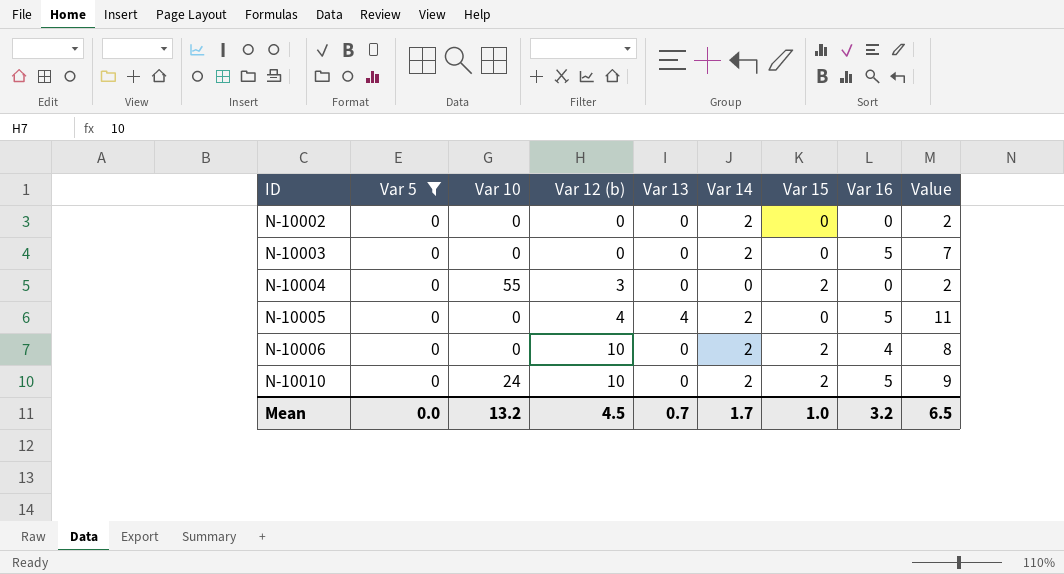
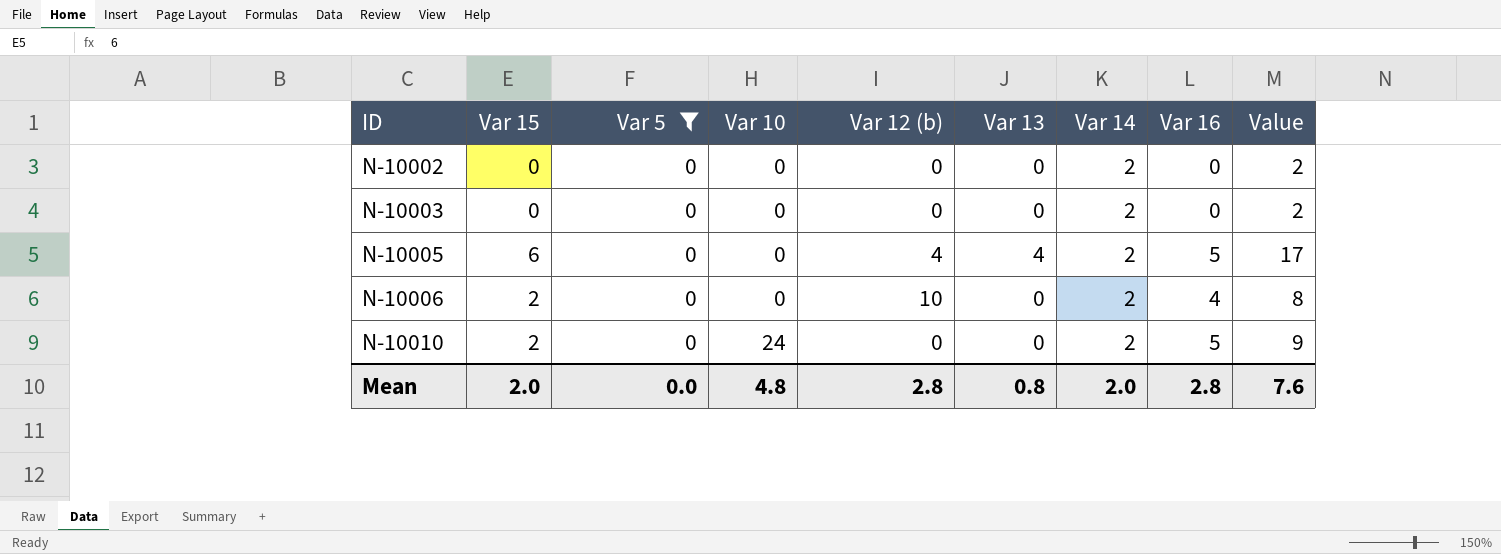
column Var 15 | position: 7 -> 2
row N-10004: 0 | 55 | 3 | 0 | 0 | 2 | 0 | 2 -> none
N-10003 | Var 16: 5 -> 0
N-10003 | Value: 7 -> 2
N-10005 | Var 15: 0 -> 6
N-10005 | Value: 11 -> 17
N-10010 | Var 12 (b): 10 -> 0
Mean | Var 15: 1.0 -> 2.0
Mean | Var 10: 13.2 -> 4.8
Mean | Var 12 (b): 4.5 -> 2.8
Mean | Var 13: 0.7 -> 0.8
Mean | Var 14: 1.7 -> 2.0
Mean | Var 16: 3.2 -> 2.8
Mean | Value: 6.5 -> 7.6

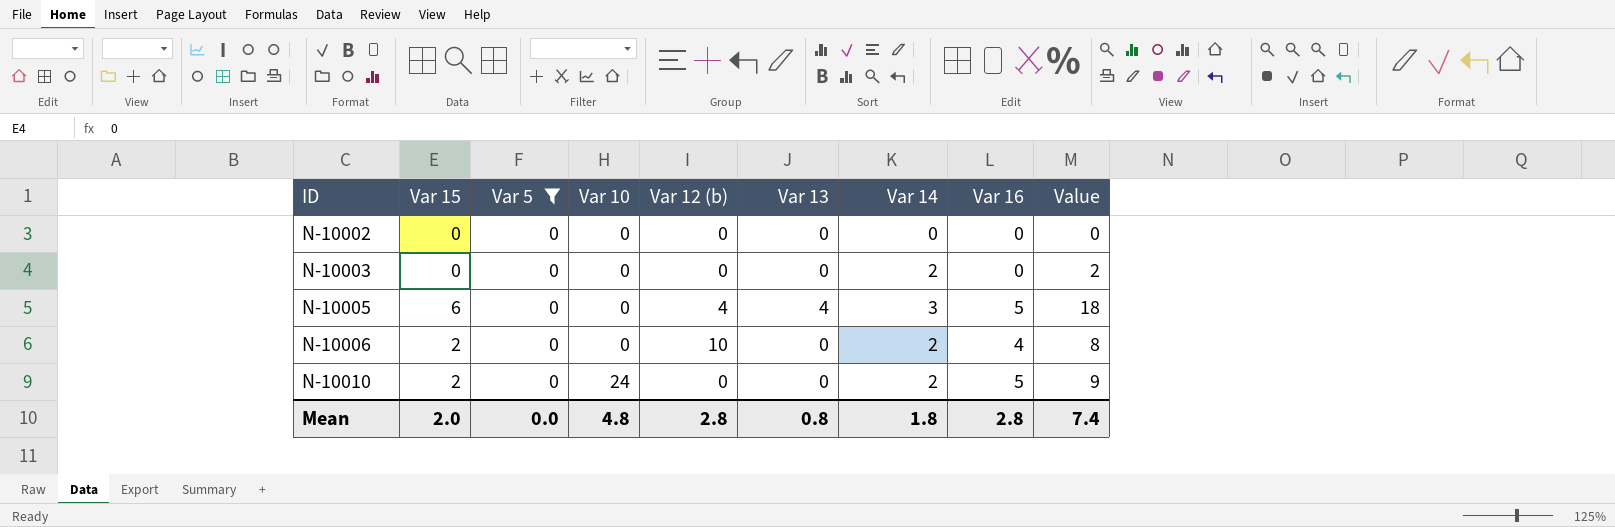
N-10002 | Var 14: 2 -> 0
N-10002 | Value: 2 -> 0
N-10005 | Var 14: 2 -> 3
N-10005 | Value: 17 -> 18
Mean | Var 14: 2.0 -> 1.8
Mean | Value: 7.6 -> 7.4

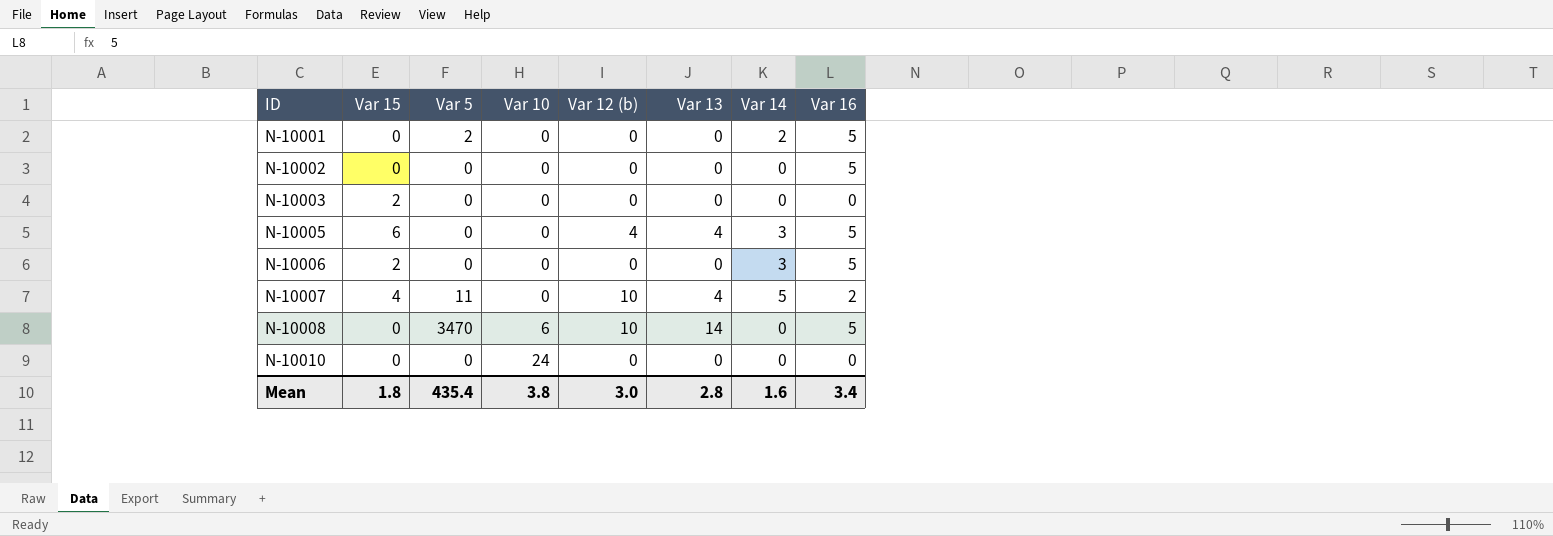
filter: Var 5 = 0 -> none
column Value | formula: [Var 15] + [Var 13] + [Var 14] + [Var 16] -> none
N-10002 | Var 16: 0 -> 5
N-10003 | Var 15: 0 -> 2
N-10003 | Var 14: 2 -> 0
N-10006 | Var 12 (b): 10 -> 0
N-10006 | Var 14: 2 -> 3
N-10006 | Var 16: 4 -> 5
N-10010 | Var 15: 2 -> 0
N-10010 | Var 14: 2 -> 0
N-10010 | Var 16: 5 -> 0
Mean | Var 15: 2.0 -> 1.8
Mean | Var 5: 0.0 -> 435.4
Mean | Var 10: 4.8 -> 3.8
Mean | Var 12 (b): 2.8 -> 3.0
Mean | Var 13: 0.8 -> 2.8
Mean | Var 14: 1.8 -> 1.6
Mean | Var 16: 2.8 -> 3.4

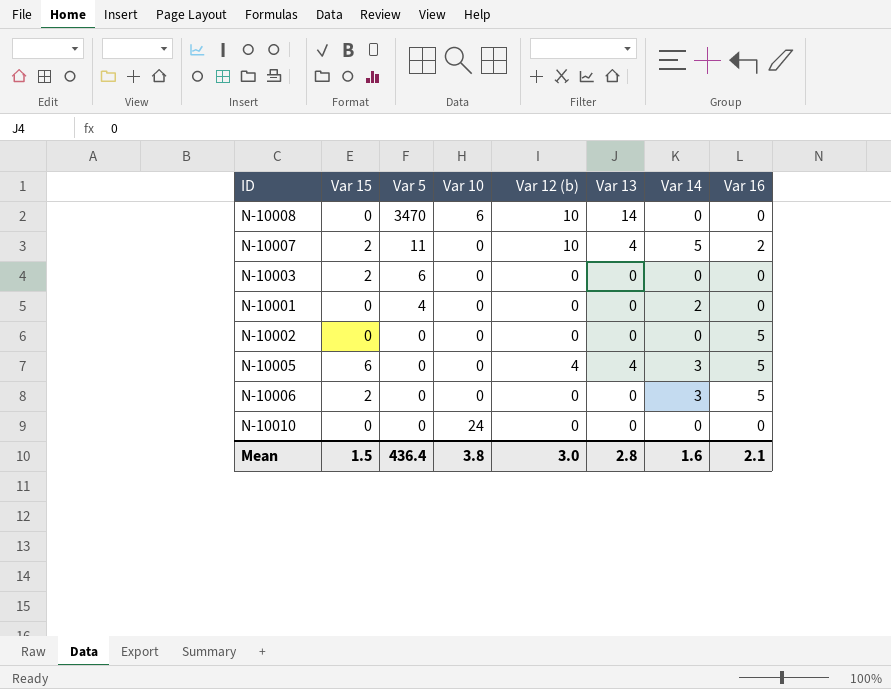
row order: ID ascending -> Var 5 descending
N-10008 | Var 16: 5 -> 0
N-10007 | Var 15: 4 -> 2
N-10003 | Var 5: 0 -> 6
N-10001 | Var 5: 2 -> 4
N-10001 | Var 16: 5 -> 0
Mean | Var 15: 1.8 -> 1.5
Mean | Var 5: 435.4 -> 436.4
Mean | Var 16: 3.4 -> 2.1

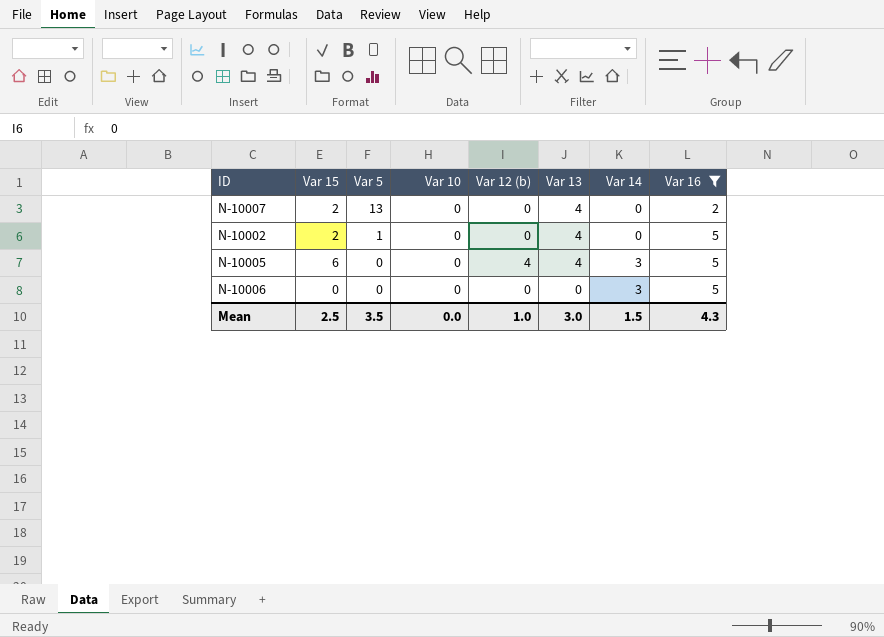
filter: none -> Var 16 != 0
N-10007 | Var 5: 11 -> 13
N-10007 | Var 12 (b): 10 -> 0
N-10007 | Var 14: 5 -> 0
N-10002 | Var 15: 0 -> 2
N-10002 | Var 5: 0 -> 1
N-10002 | Var 13: 0 -> 4
N-10006 | Var 15: 2 -> 0
Mean | Var 15: 1.5 -> 2.5
Mean | Var 5: 436.4 -> 3.5
Mean | Var 10: 3.8 -> 0.0
Mean | Var 12 (b): 3.0 -> 1.0
Mean | Var 13: 2.8 -> 3.0
Mean | Var 14: 1.6 -> 1.5
Mean | Var 16: 2.1 -> 4.3

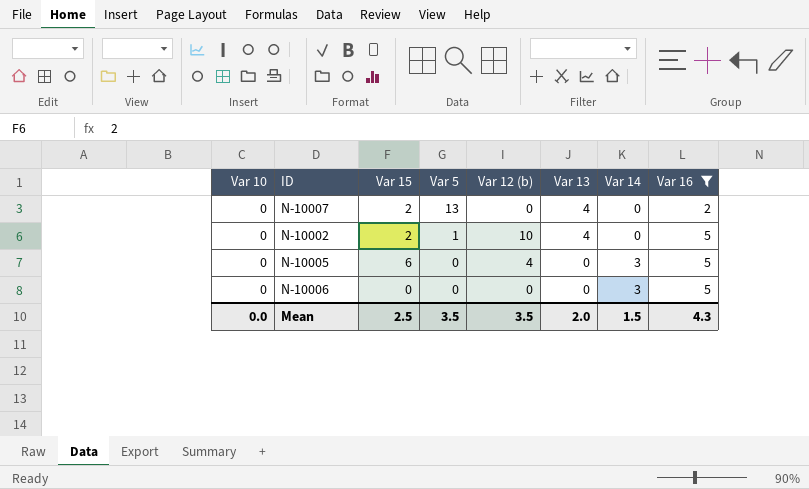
column Var 10 | position: 4 -> 1
N-10002 | Var 12 (b): 0 -> 10
N-10005 | Var 13: 4 -> 0
Mean | Var 12 (b): 1.0 -> 3.5
Mean | Var 13: 3.0 -> 2.0

